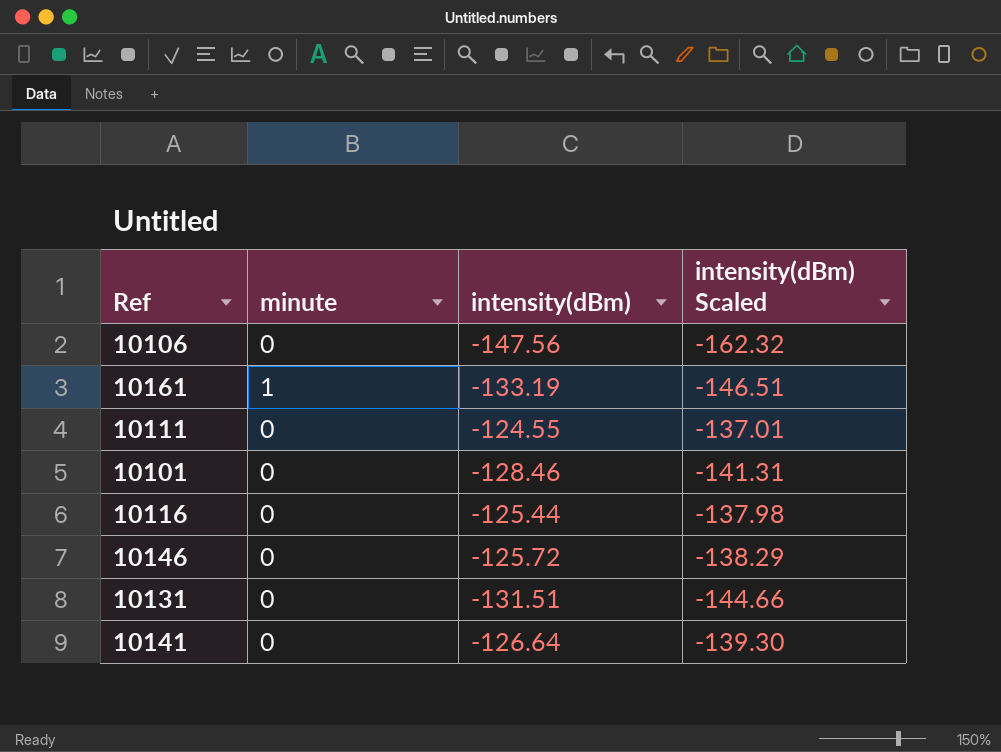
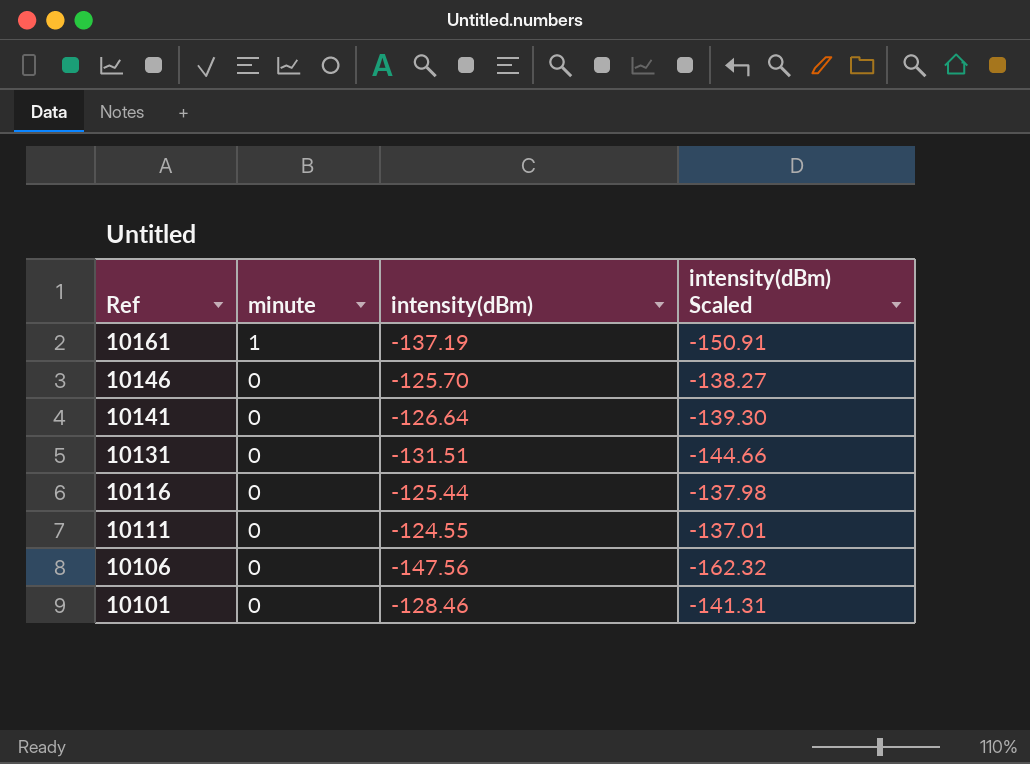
row order: none -> Ref descending
10161 | intensity(dBm): -133.19 -> -137.19
10161 | intensity(dBm) Scaled: -146.51 -> -150.91
10146 | intensity(dBm): -125.72 -> -125.70
10146 | intensity(dBm) Scaled: -138.29 -> -138.27

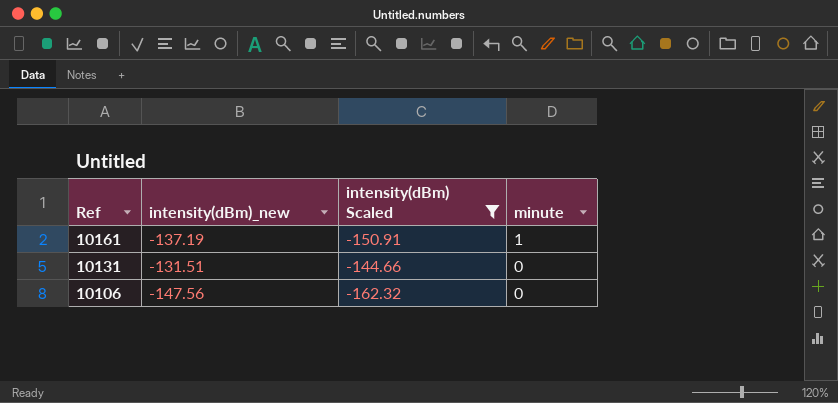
filter: none -> intensity(dBm) Scaled <= -144.66
column name: intensity(dBm) -> intensity(dBm)_new
column minute | position: 2 -> 4

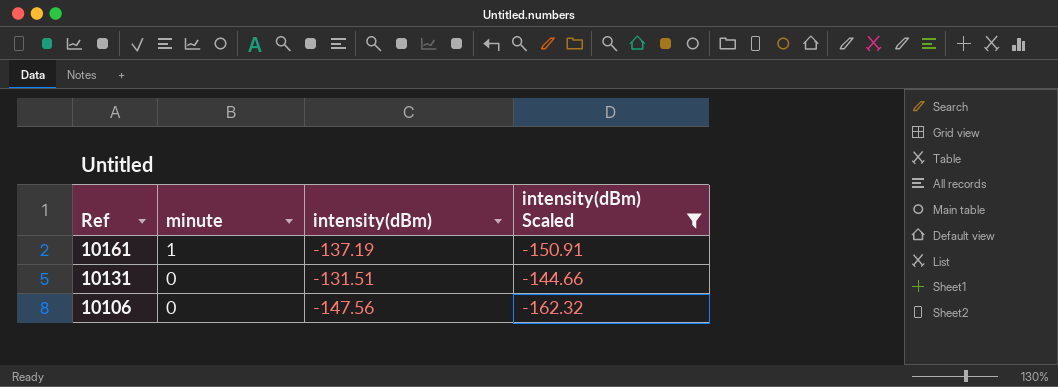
column minute | position: 4 -> 2
column name: intensity(dBm)_new -> intensity(dBm)

